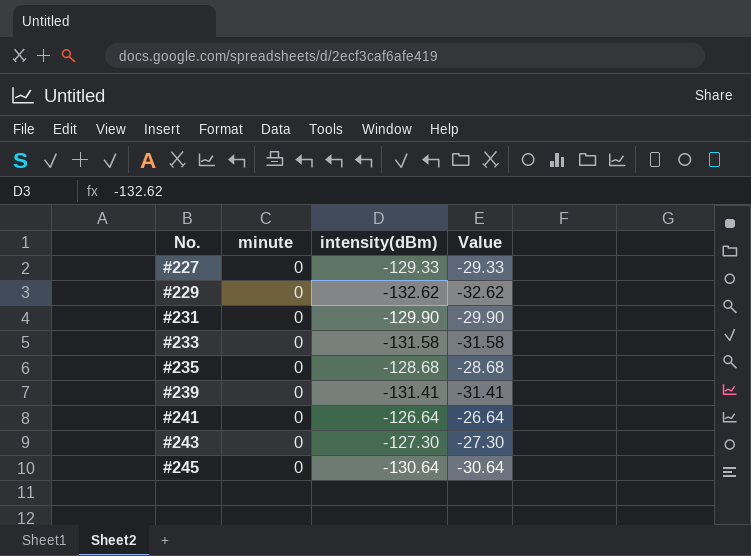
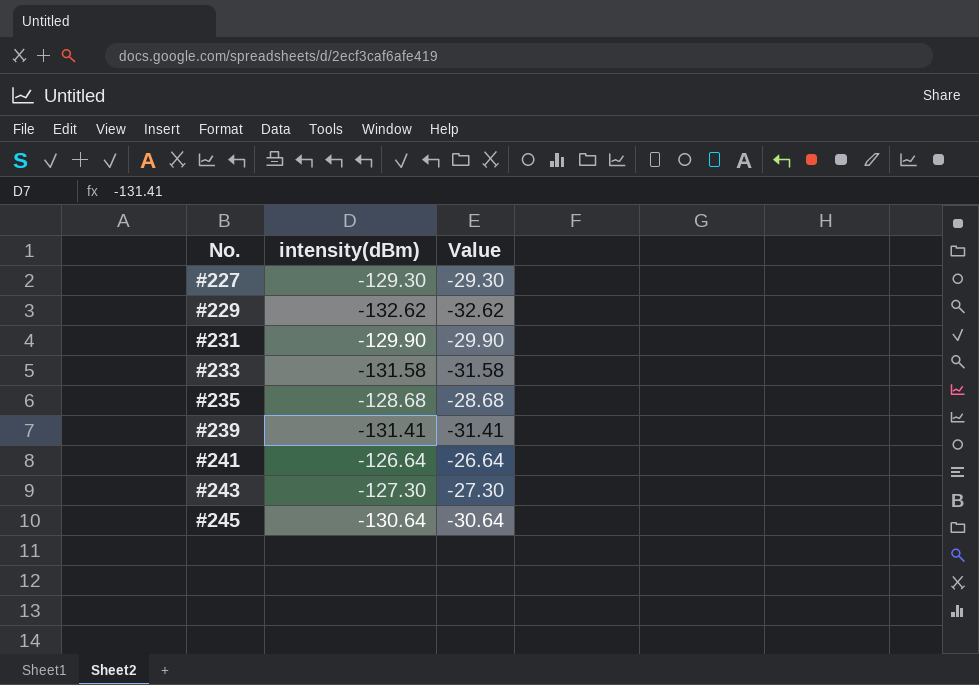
column minute | position: 2 -> none
#227 | intensity(dBm): -129.33 -> -129.30
#227 | Value: -29.33 -> -29.30

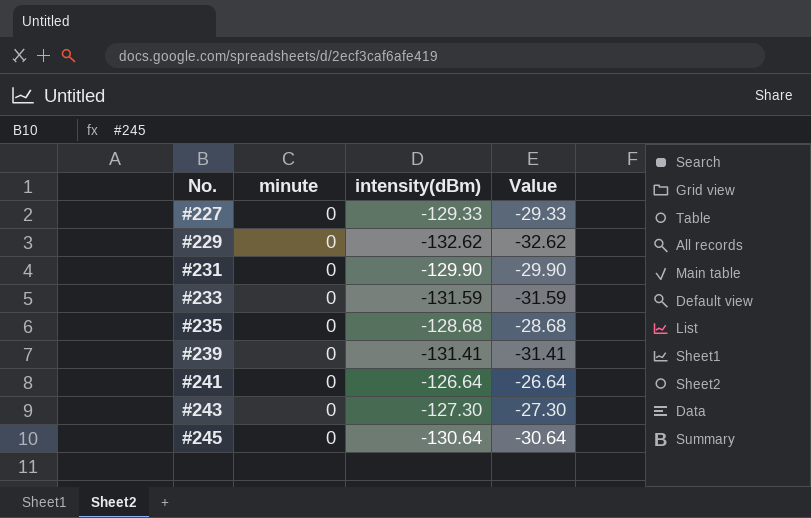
column minute | position: none -> 2
#227 | intensity(dBm): -129.30 -> -129.33
#227 | Value: -29.30 -> -29.33
#233 | intensity(dBm): -131.58 -> -131.59
#233 | Value: -31.58 -> -31.59

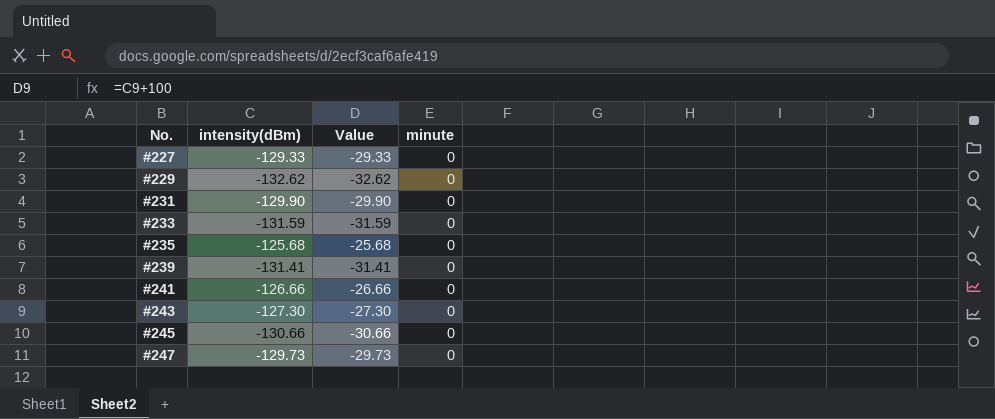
column minute | position: 2 -> 4
#235 | intensity(dBm): -128.68 -> -125.68
#235 | Value: -28.68 -> -25.68
#241 | intensity(dBm): -126.64 -> -126.66
#241 | Value: -26.64 -> -26.66
#245 | intensity(dBm): -130.64 -> -130.66
#245 | Value: -30.64 -> -30.66
row #247: none -> -129.73 | -29.73 | 0

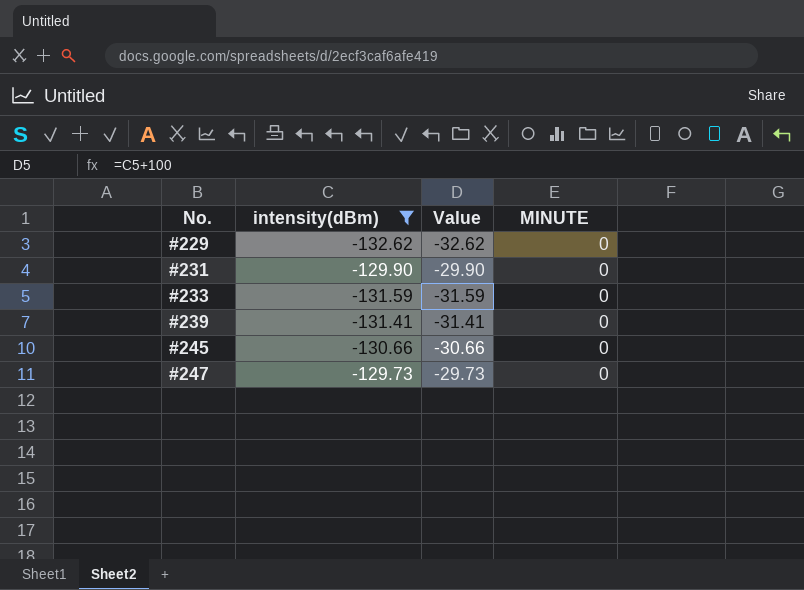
filter: none -> intensity(dBm) <= -129.73
column name: minute -> MINUTE

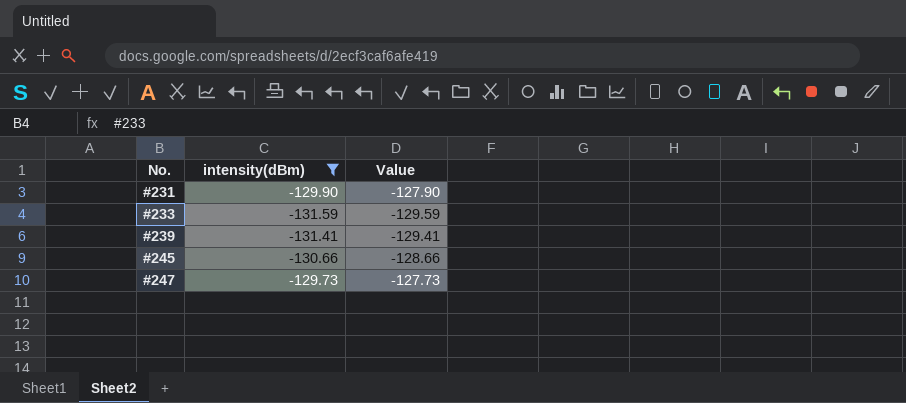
column MINUTE | position: 4 -> none
column Value | formula: [intensity(dBm)] + 100 -> [intensity(dBm)] + 2
row #229: -132.62 | -32.62 | 0 -> none

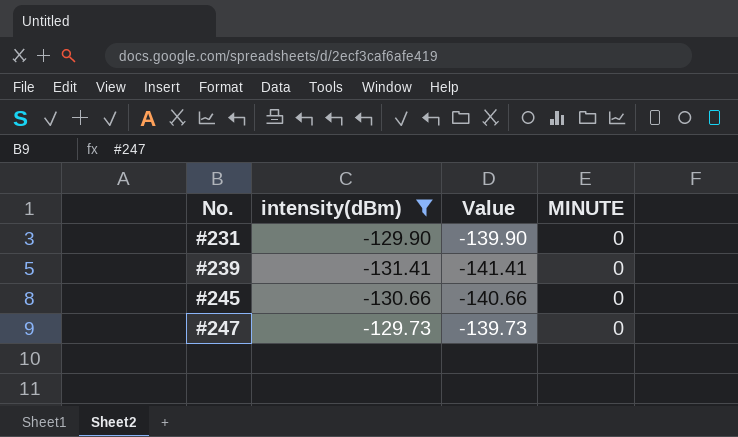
column Value | formula: [intensity(dBm)] + 2 -> [intensity(dBm)] - 10
column MINUTE | position: none -> 4
row #233: -131.59 | -129.59 -> none

